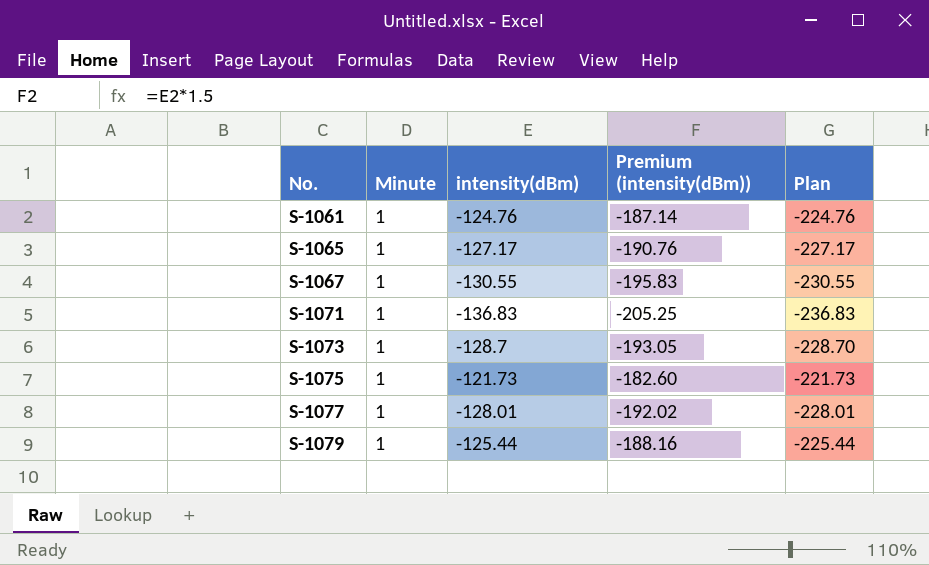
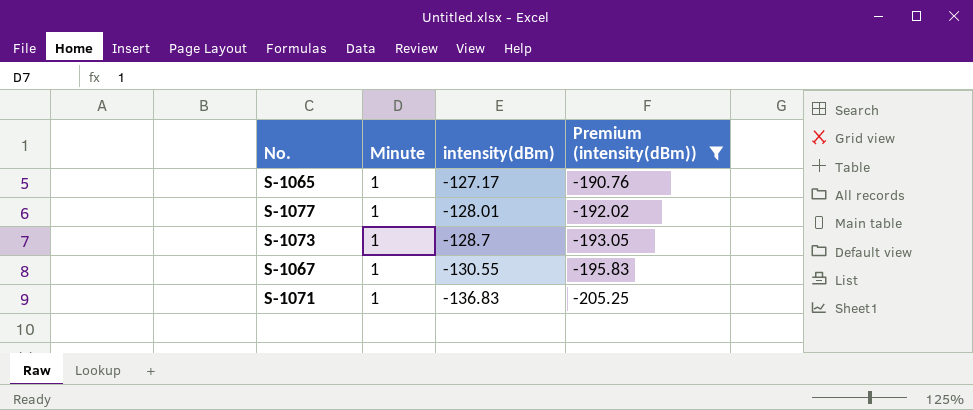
filter: none -> Premium (intensity(dBm)) <= -190.76
row order: No. ascending -> intensity(dBm) descending
column Plan | formula: [intensity(dBm)] - 100 -> none

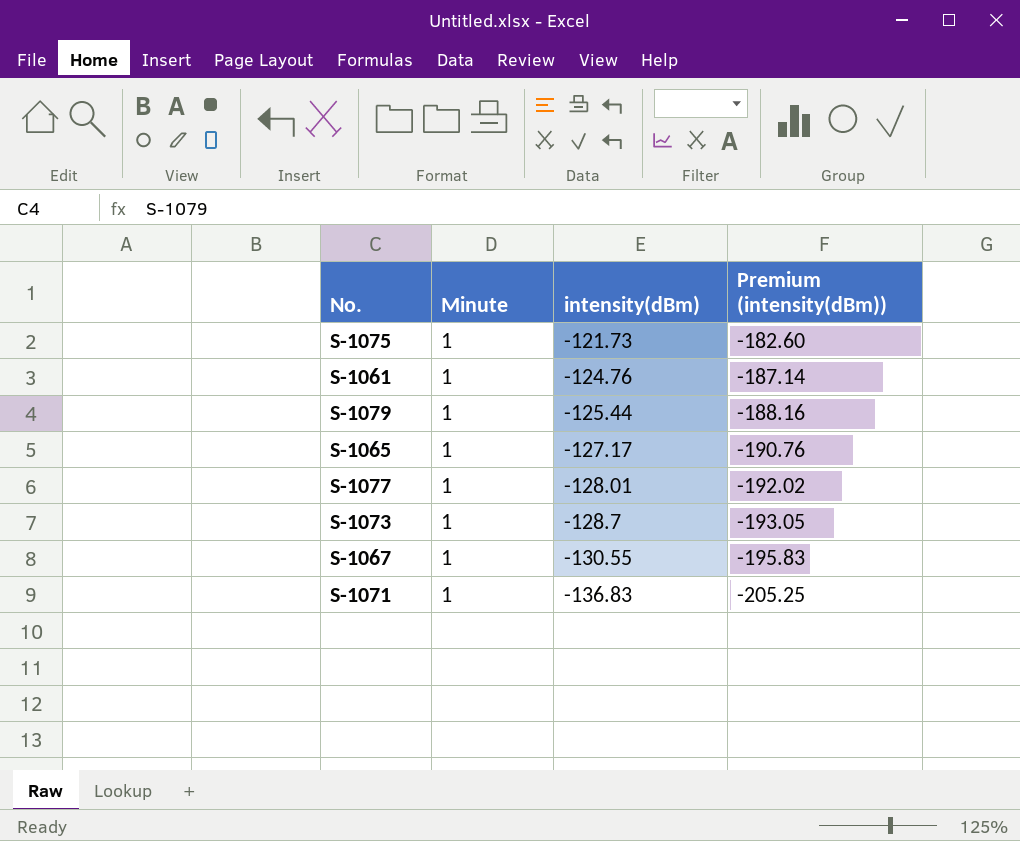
filter: Premium (intensity(dBm)) <= -190.76 -> none

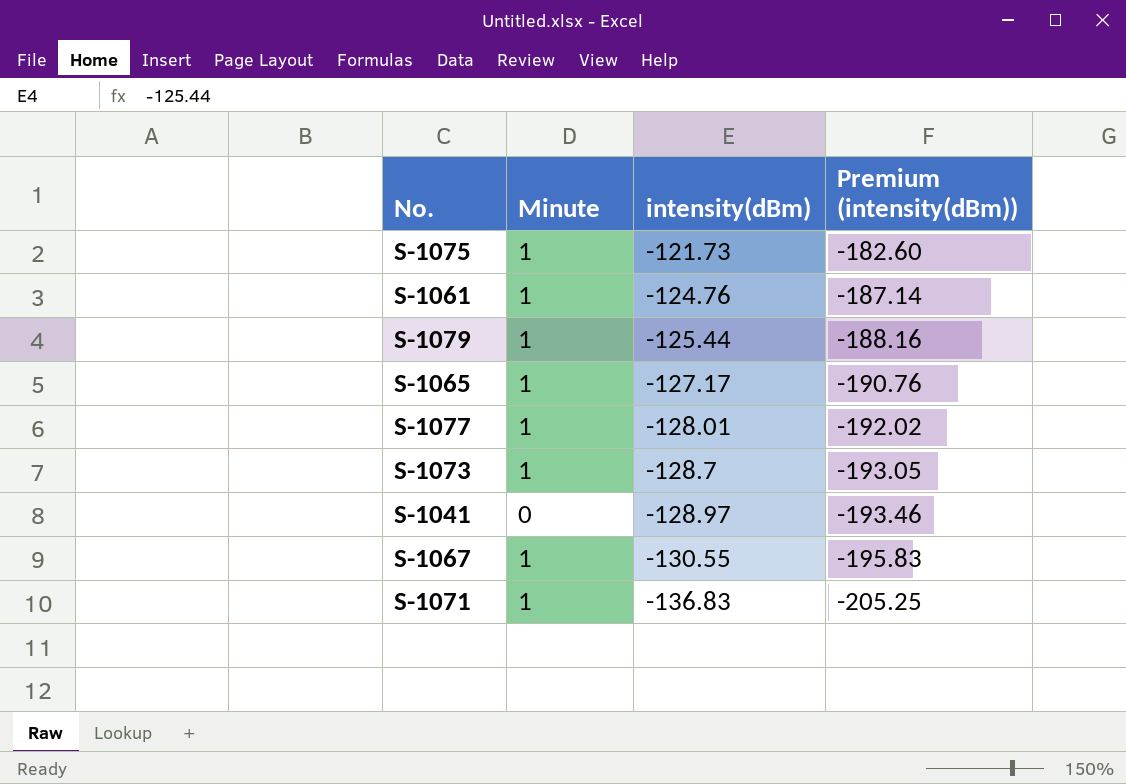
row S-1041: none -> 0 | -128.97 | -193.46

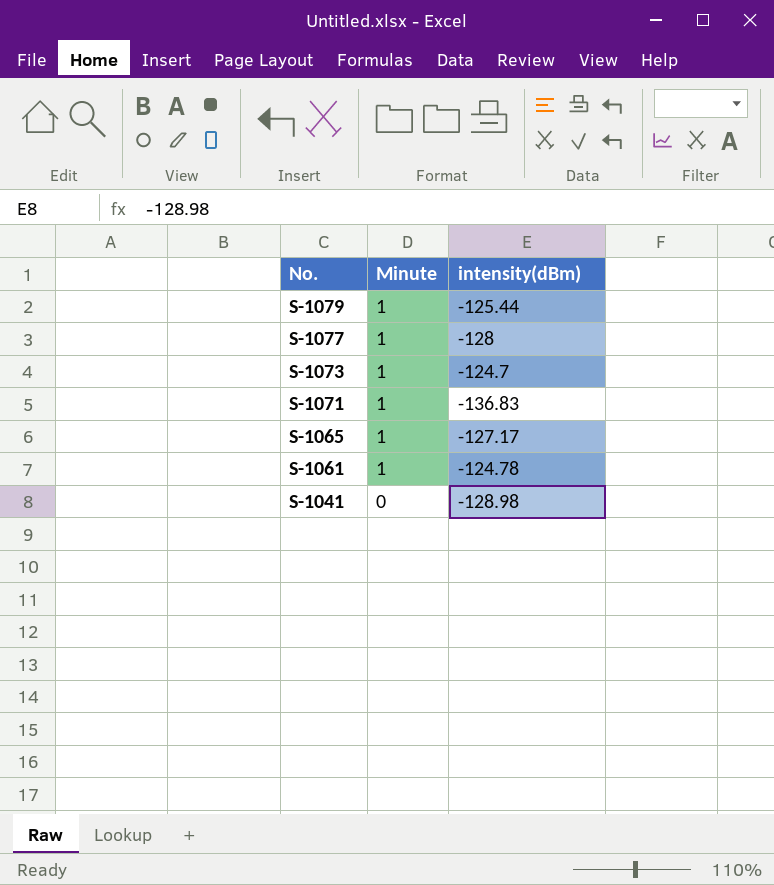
row order: intensity(dBm) descending -> No. descending
column Premium (intensity(dBm)) | formula: [intensity(dBm)] * 1.5 -> none
row S-1075: 1 | -121.73 | -182.60 -> none
row S-1067: 1 | -130.55 | -195.83 -> none
S-1077 | intensity(dBm): -128.01 -> -128
S-1073 | intensity(dBm): -128.7 -> -124.7
S-1061 | intensity(dBm): -124.76 -> -124.78
S-1041 | intensity(dBm): -128.97 -> -128.98

